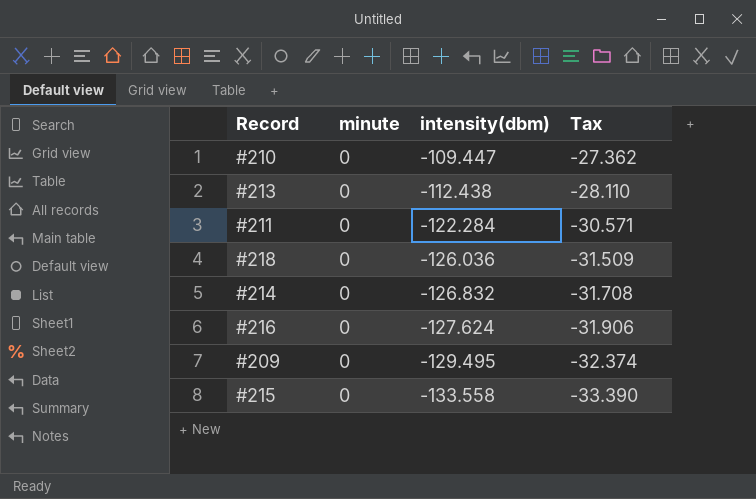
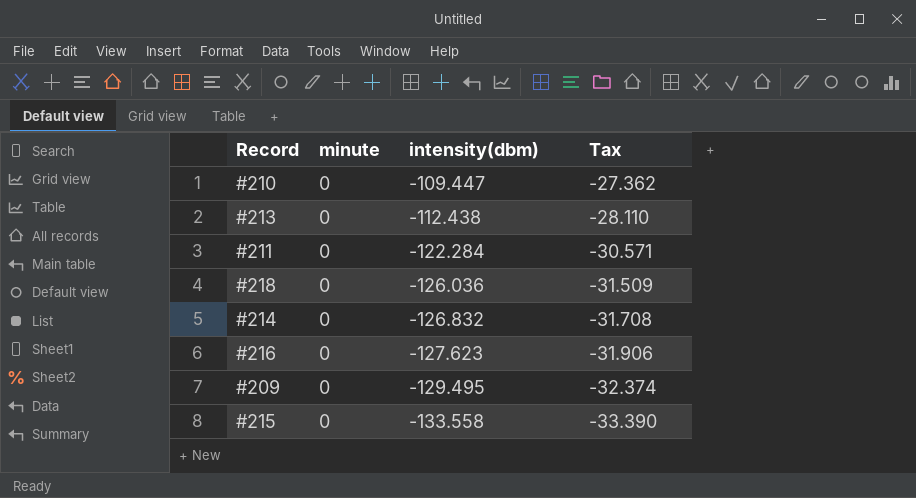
#216 | intensity(dbm): -127.624 -> -127.623

